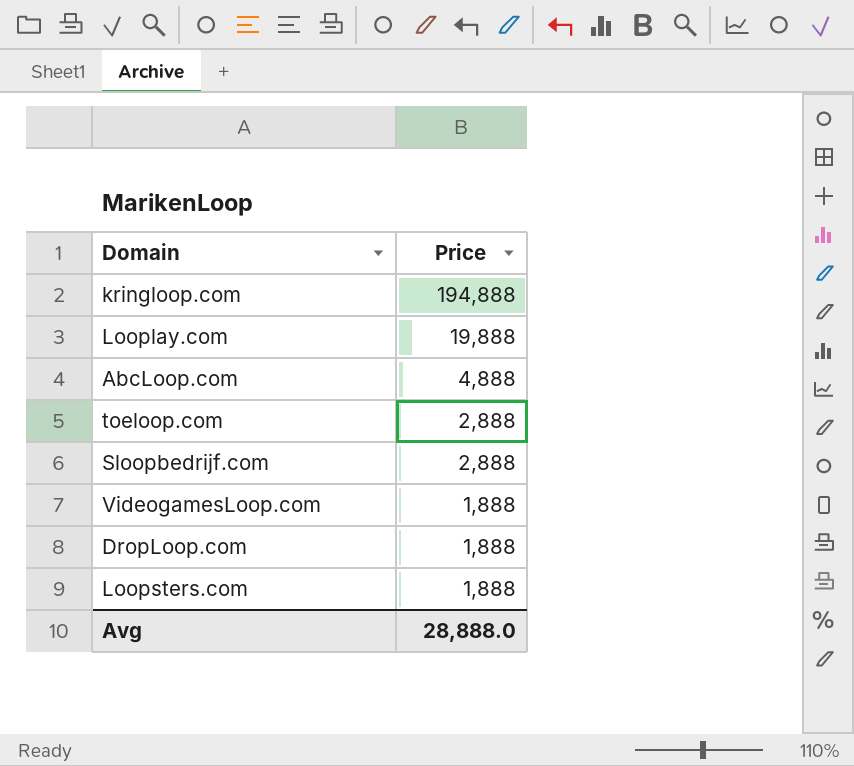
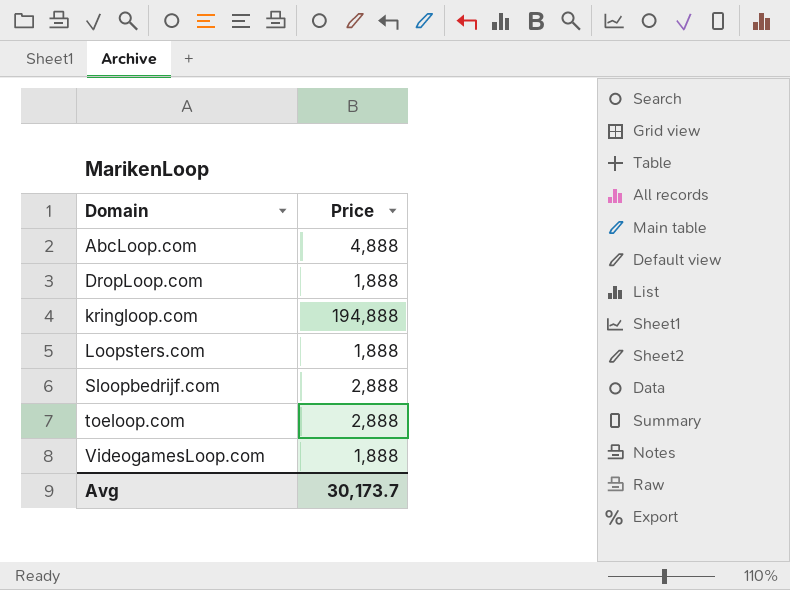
row order: Price descending -> Domain ascending
row Looplay.com: 19,888 -> none
Avg | Price: 28,888.0 -> 30,173.7

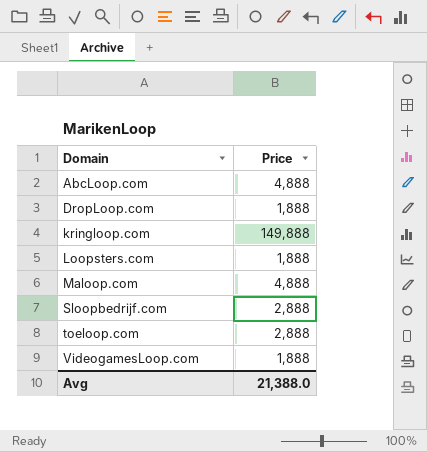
kringloop.com | Price: 194,888 -> 149,888
row Maloop.com: none -> 4,888
Avg | Price: 30,173.7 -> 21,388.0

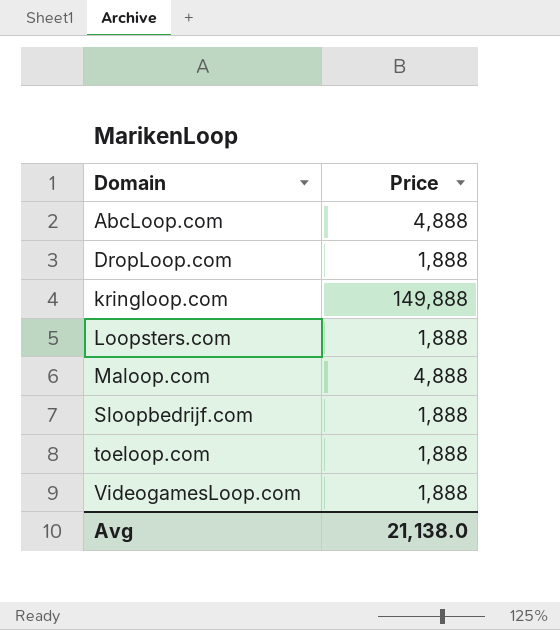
Sloopbedrijf.com | Price: 2,888 -> 1,888
toeloop.com | Price: 2,888 -> 1,888
Avg | Price: 21,388.0 -> 21,138.0

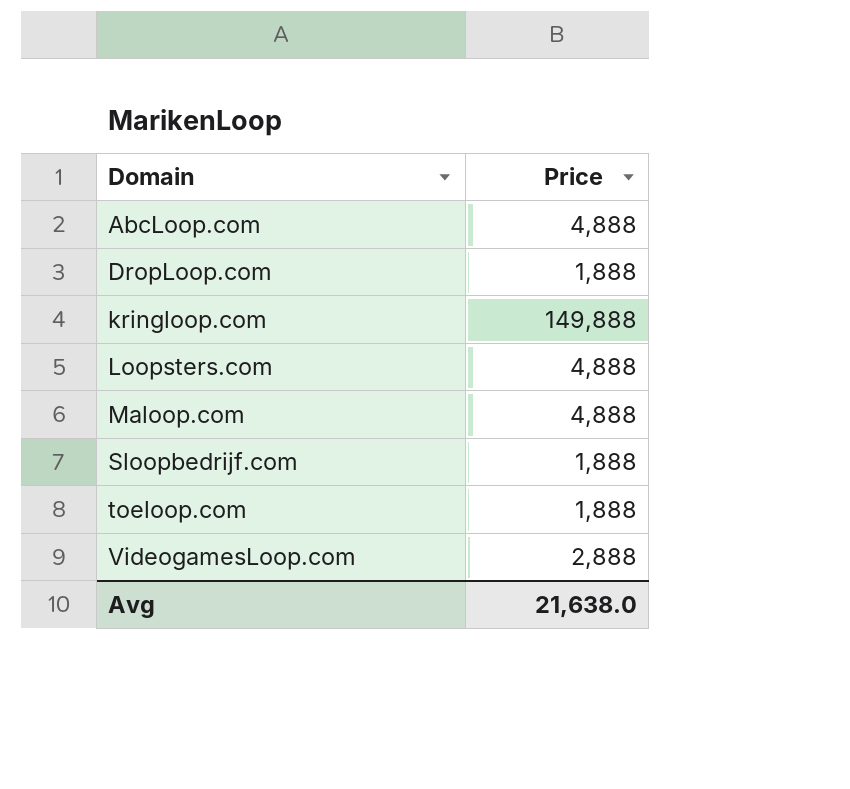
Loopsters.com | Price: 1,888 -> 4,888
VideogamesLoop.com | Price: 1,888 -> 2,888
Avg | Price: 21,138.0 -> 21,638.0

